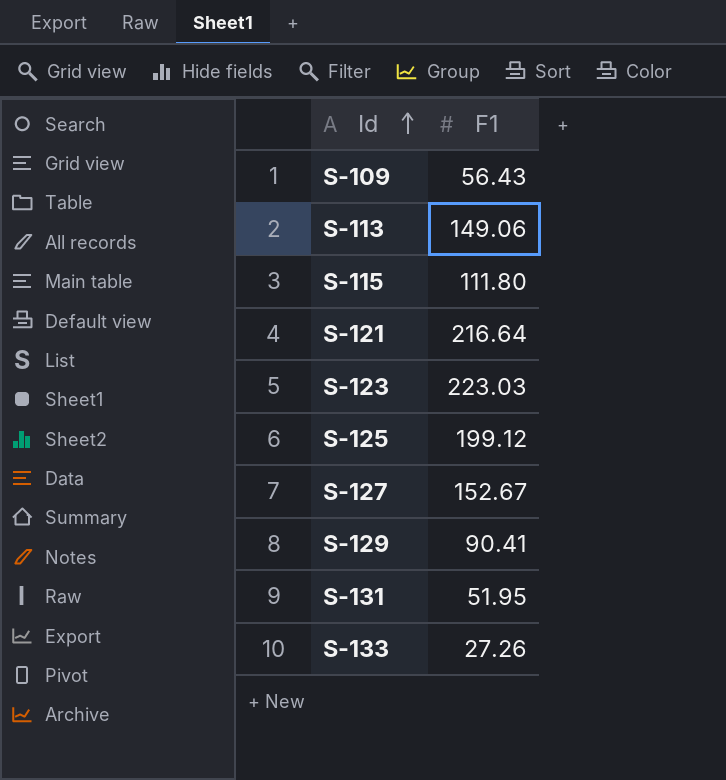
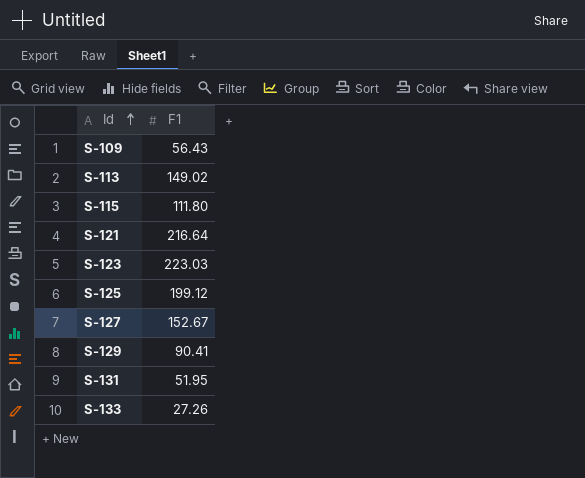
S-113 | F1: 149.06 -> 149.02

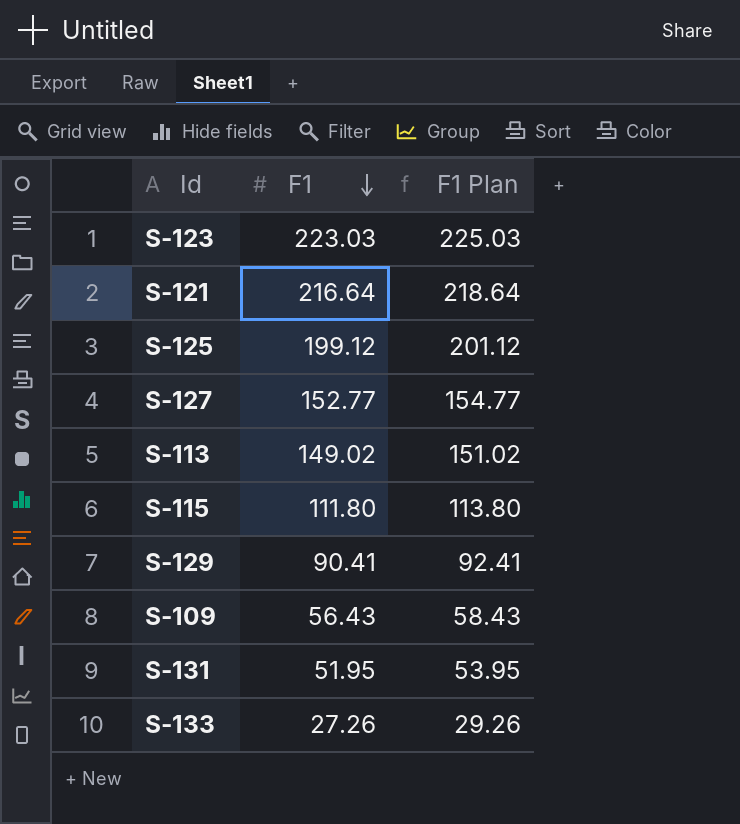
row order: Id ascending -> F1 descending
column F1 Plan | formula: none -> [F1] + 2
S-127 | F1: 152.67 -> 152.77

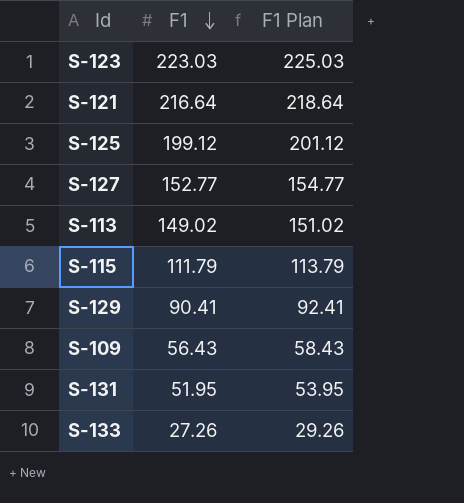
S-115 | F1: 111.80 -> 111.79
S-115 | F1 Plan: 113.80 -> 113.79

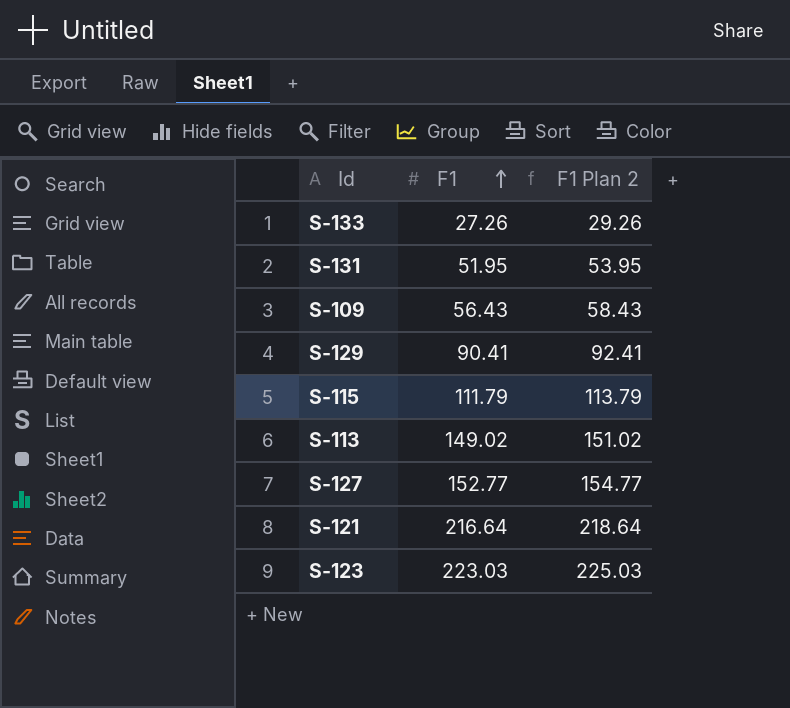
row order: F1 descending -> F1 ascending
column name: F1 Plan -> F1 Plan 2
row S-125: 199.12 | 201.12 -> none

